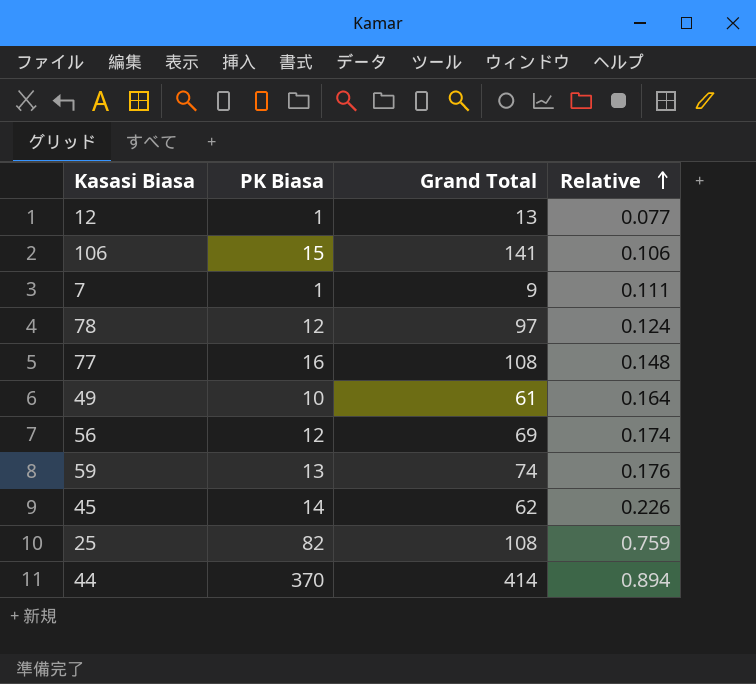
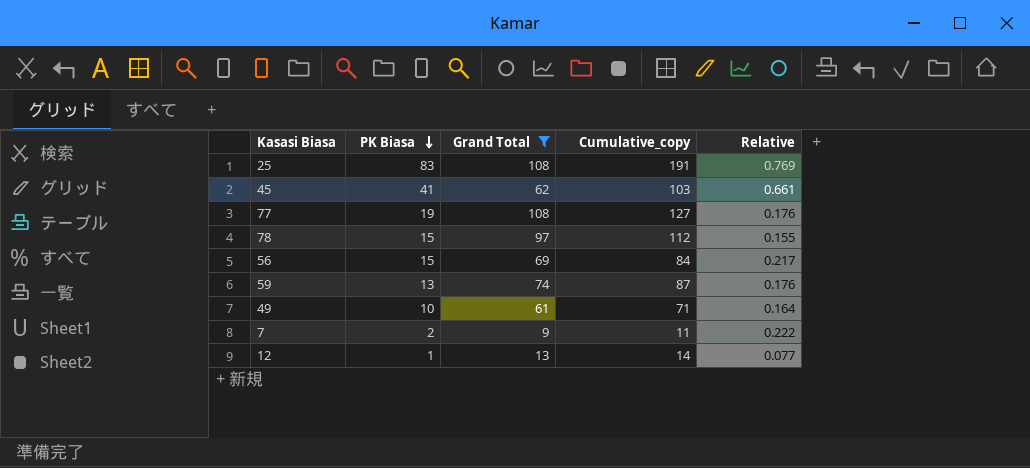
filter: none -> Grand Total <= 108
row order: Relative ascending -> PK Biasa descending
column Cumulative_copy | formula: none -> [PK Biasa] + [Grand Total]
25 | PK Biasa: 82 -> 83
25 | Relative: 0.759 -> 0.769
45 | PK Biasa: 14 -> 41
45 | Relative: 0.226 -> 0.661
77 | PK Biasa: 16 -> 19
77 | Relative: 0.148 -> 0.176
78 | PK Biasa: 12 -> 15
78 | Relative: 0.124 -> 0.155
56 | PK Biasa: 12 -> 15
56 | Relative: 0.174 -> 0.217
7 | PK Biasa: 1 -> 2
7 | Relative: 0.111 -> 0.222

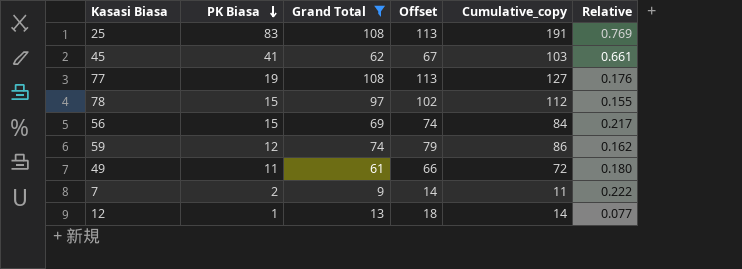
column Offset | formula: none -> [Grand Total] + 5
59 | PK Biasa: 13 -> 12
59 | Cumulative_copy: 87 -> 86
59 | Relative: 0.176 -> 0.162
49 | PK Biasa: 10 -> 11
49 | Cumulative_copy: 71 -> 72
49 | Relative: 0.164 -> 0.180

